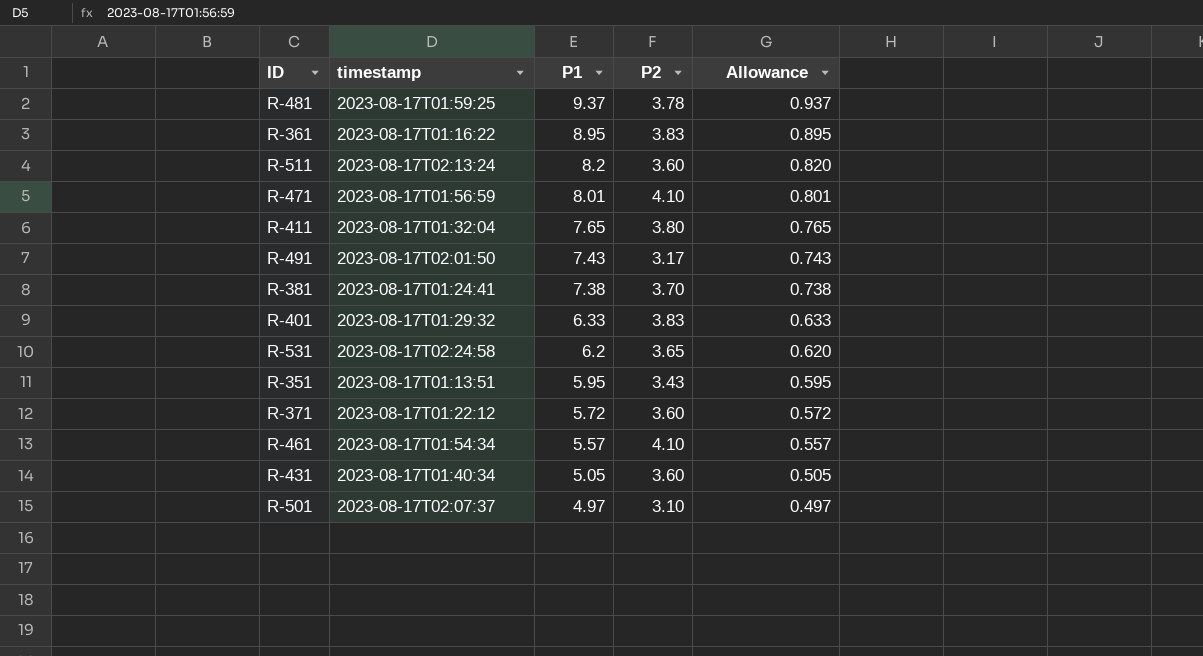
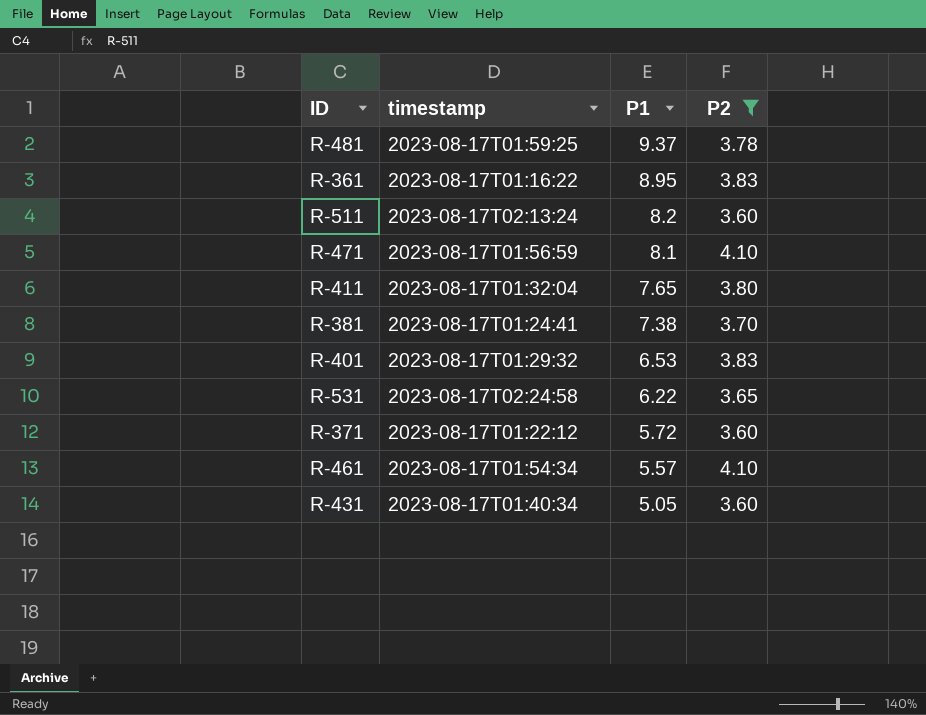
filter: none -> P2 >= 3.60
column Allowance | formula: [P1] * 0.1 -> none
R-471 | P1: 8.01 -> 8.1
R-401 | P1: 6.33 -> 6.53
R-531 | P1: 6.2 -> 6.22

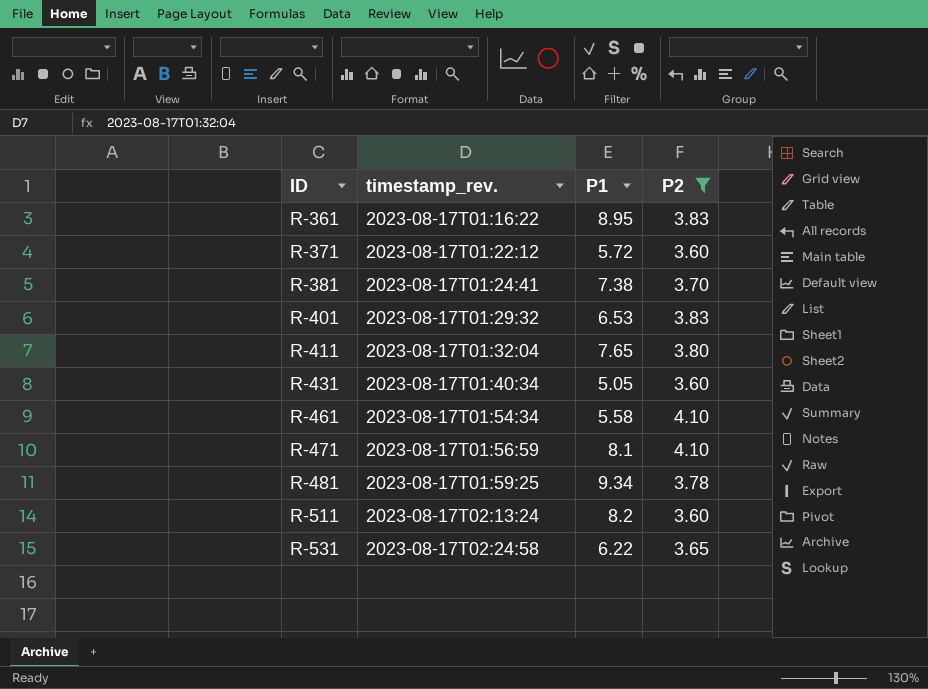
row order: P1 descending -> ID ascending
column name: timestamp -> timestamp_rev.
R-461 | P1: 5.57 -> 5.58
R-481 | P1: 9.37 -> 9.34

